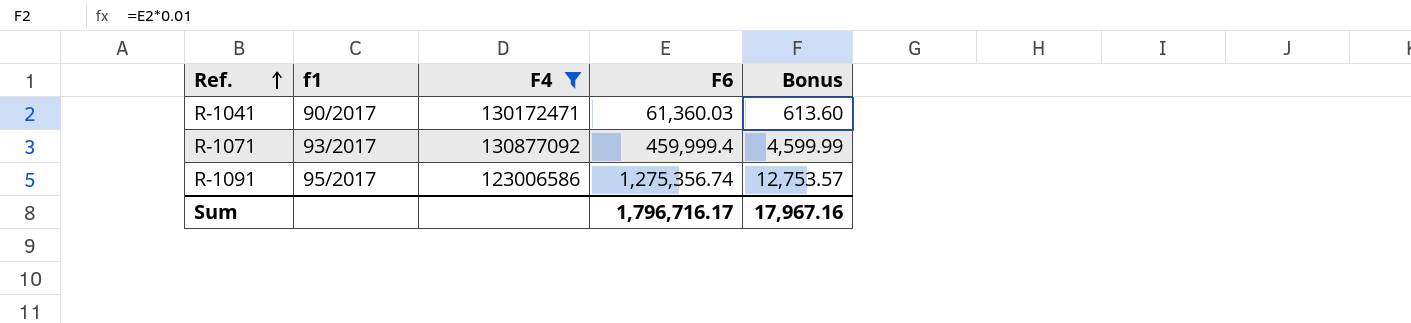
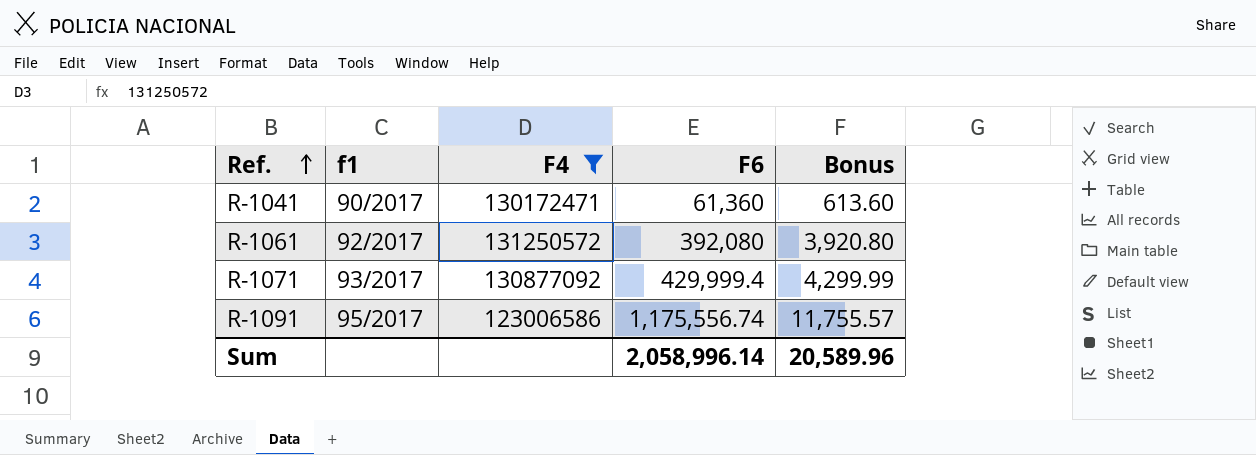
R-1041 | F6: 61,360.03 -> 61,360
row R-1061: none -> 92/2017 | 131250572 | 392,080 | 3,920.80
R-1071 | F6: 459,999.4 -> 429,999.4
R-1071 | Bonus: 4,599.99 -> 4,299.99
R-1091 | F6: 1,275,356.74 -> 1,175,556.74
R-1091 | Bonus: 12,753.57 -> 11,755.57
Sum | F6: 1,796,716.17 -> 2,058,996.14
Sum | Bonus: 17,967.16 -> 20,589.96

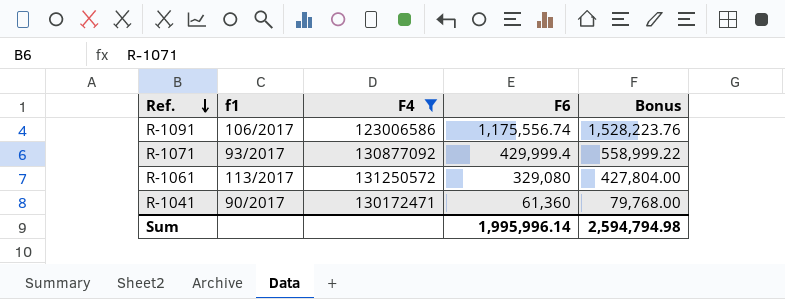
row order: Ref. ascending -> Ref. descending
column Bonus | formula: [F6] * 0.01 -> [F6] * 1.3
R-1091 | f1: 95/2017 -> 106/2017
R-1061 | f1: 92/2017 -> 113/2017
R-1061 | F6: 392,080 -> 329,080
Sum | F6: 2,058,996.14 -> 1,995,996.14
Sum | Bonus: 20,589.96 -> 2,594,794.98

